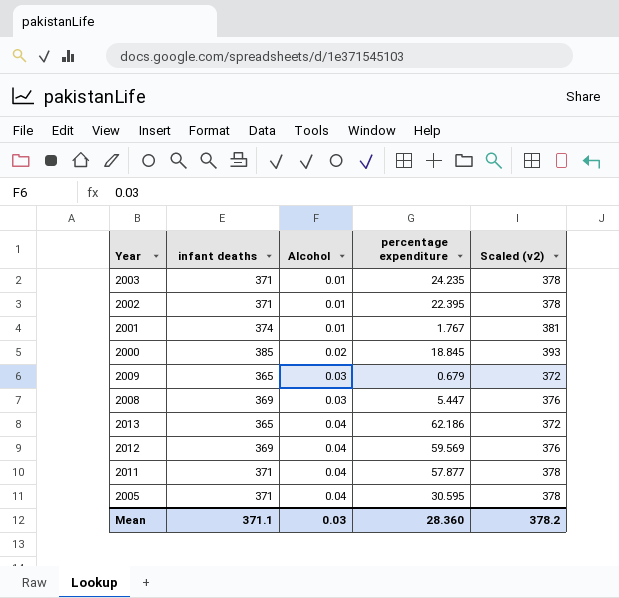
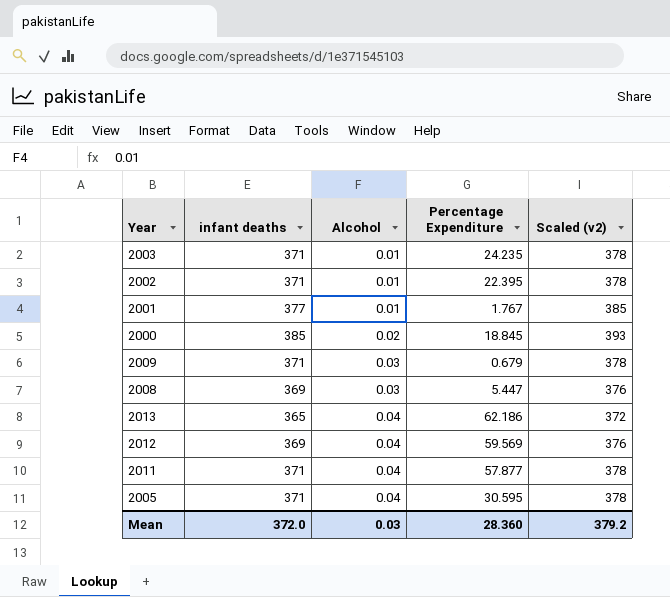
column name: percentage expenditure -> Percentage Expenditure
2001 | infant deaths: 374 -> 377
2001 | Scaled (v2): 381 -> 385
2009 | infant deaths: 365 -> 371
2009 | Scaled (v2): 372 -> 378
Mean | infant deaths: 371.1 -> 372.0
Mean | Scaled (v2): 378.2 -> 379.2

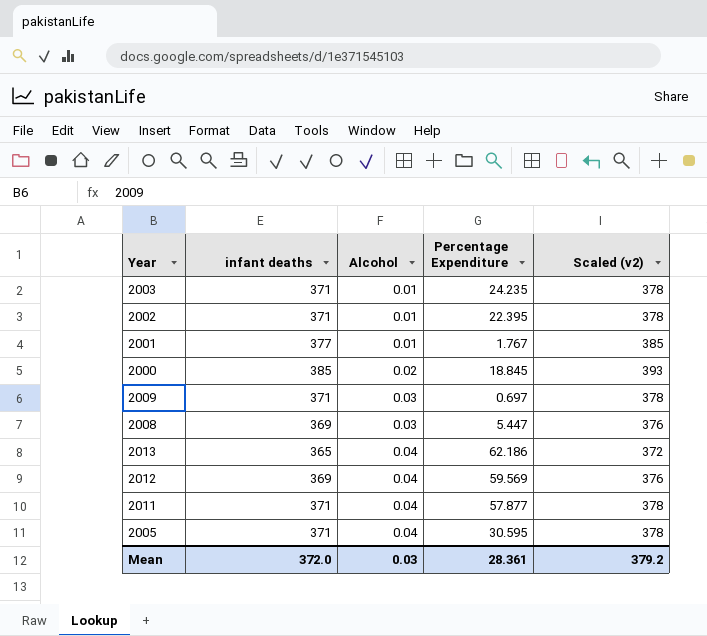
2009 | Percentage Expenditure: 0.679 -> 0.697
Mean | Percentage Expenditure: 28.360 -> 28.361

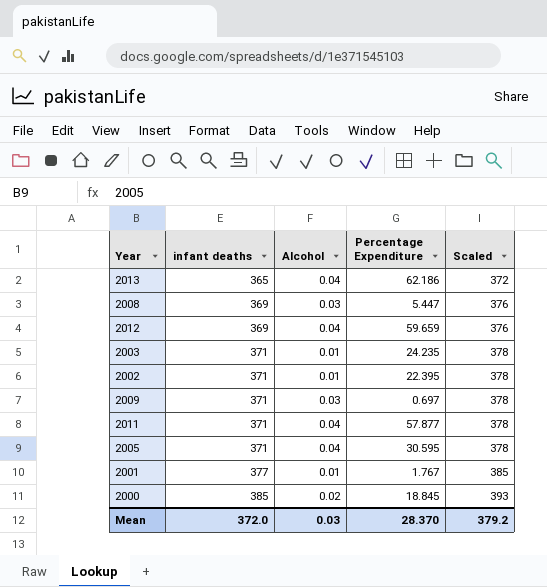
row order: Alcohol ascending -> infant deaths ascending
column name: Scaled (v2) -> Scaled
2012 | Percentage Expenditure: 59.569 -> 59.659
Mean | Percentage Expenditure: 28.361 -> 28.370

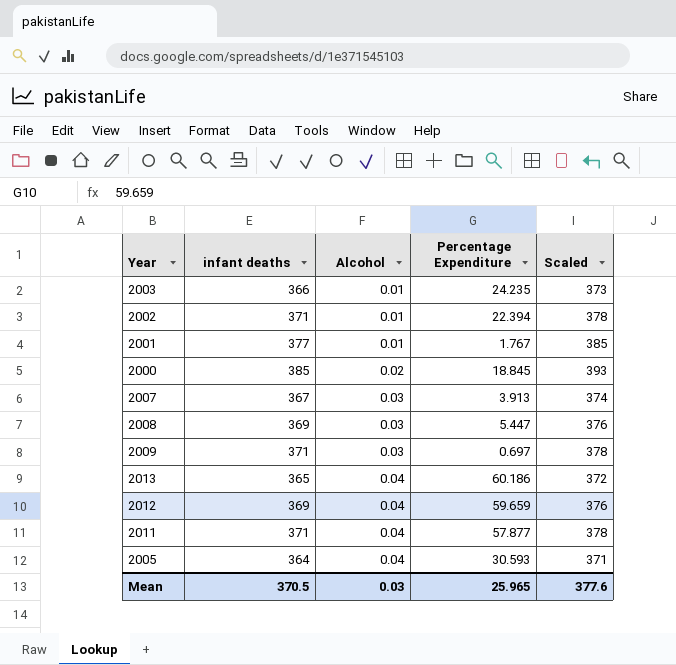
row order: infant deaths ascending -> Alcohol ascending
2003 | infant deaths: 371 -> 366
2003 | Scaled: 378 -> 373
2002 | Percentage Expenditure: 22.395 -> 22.394
row 2007: none -> 367 | 0.03 | 3.913 | 374
2013 | Percentage Expenditure: 62.186 -> 60.186
2005 | infant deaths: 371 -> 364
2005 | Percentage Expenditure: 30.595 -> 30.593
2005 | Scaled: 378 -> 371
Mean | infant deaths: 372.0 -> 370.5
Mean | Percentage Expenditure: 28.370 -> 25.965
Mean | Scaled: 379.2 -> 377.6

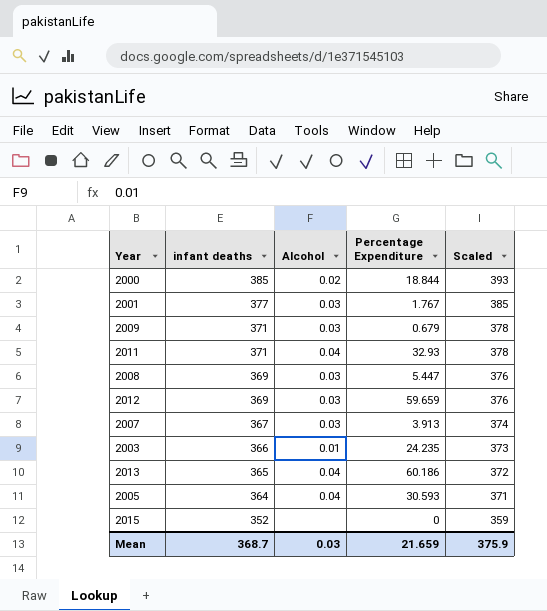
row order: Alcohol ascending -> infant deaths descending
row 2002: 371 | 0.01 | 22.394 | 378 -> none
2000 | Percentage Expenditure: 18.845 -> 18.844
2001 | Alcohol: 0.01 -> 0.03
2009 | Percentage Expenditure: 0.697 -> 0.679
2011 | Percentage Expenditure: 57.877 -> 32.93
2012 | Alcohol: 0.04 -> 0.03
row 2015: none -> 352 | none | 0 | 359
Mean | infant deaths: 370.5 -> 368.7
Mean | Percentage Expenditure: 25.965 -> 21.659
Mean | Scaled: 377.6 -> 375.9

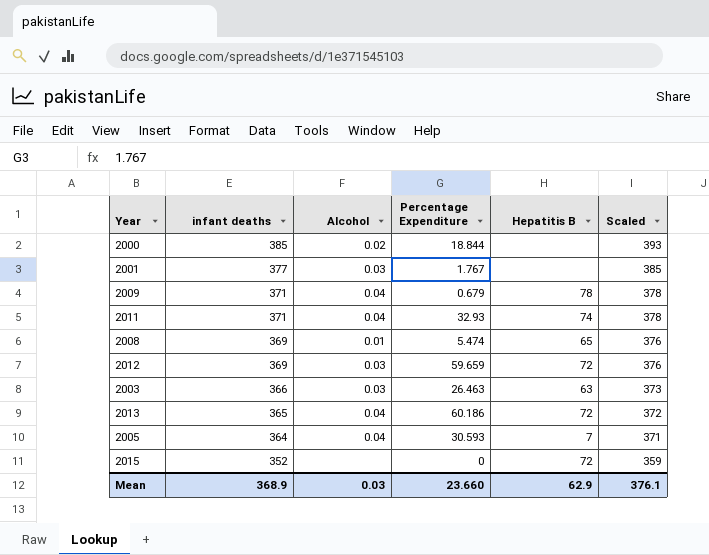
column Hepatitis B | position: none -> 5
row 2007: 367 | 0.03 | 3.913 | 374 -> none
2009 | Alcohol: 0.03 -> 0.04
2008 | Alcohol: 0.03 -> 0.01
2008 | Percentage Expenditure: 5.447 -> 5.474
2003 | Alcohol: 0.01 -> 0.03
2003 | Percentage Expenditure: 24.235 -> 26.463
Mean | infant deaths: 368.7 -> 368.9
Mean | Percentage Expenditure: 21.659 -> 23.660
Mean | Scaled: 375.9 -> 376.1

